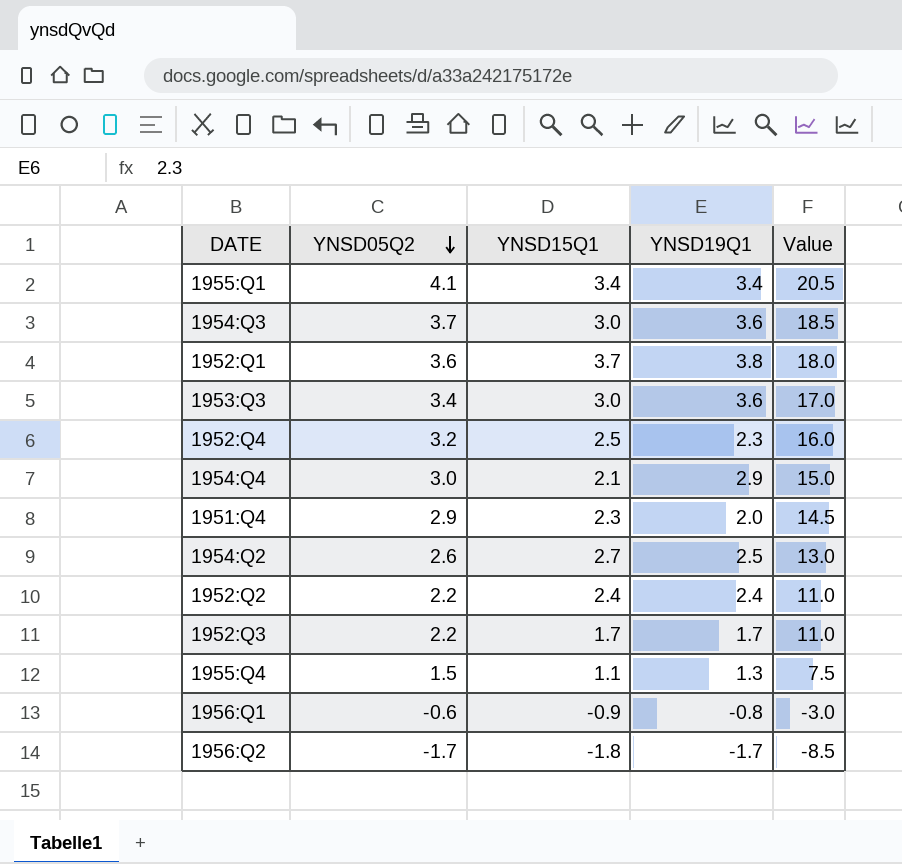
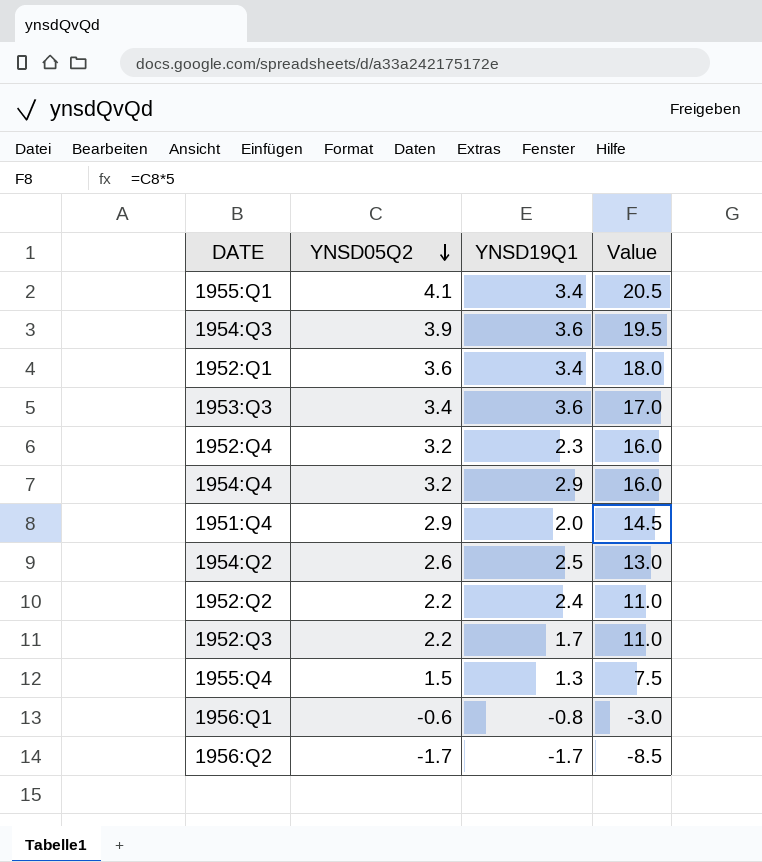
column YNSD15Q1 | position: 3 -> none
1954:Q3 | YNSD05Q2: 3.7 -> 3.9
1954:Q3 | Value: 18.5 -> 19.5
1952:Q1 | YNSD19Q1: 3.8 -> 3.4
1954:Q4 | YNSD05Q2: 3.0 -> 3.2
1954:Q4 | Value: 15.0 -> 16.0

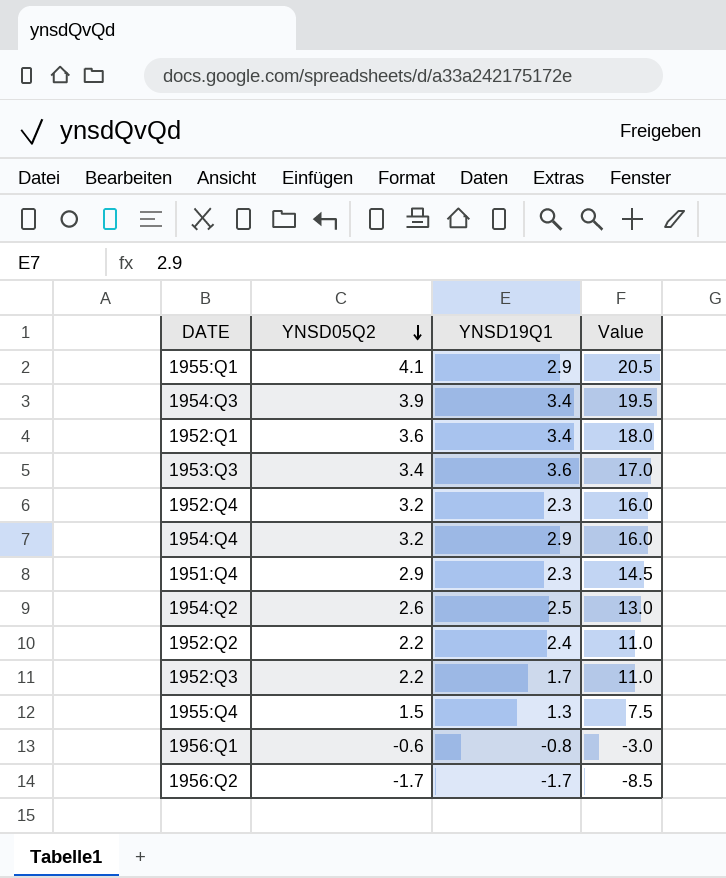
1955:Q1 | YNSD19Q1: 3.4 -> 2.9
1954:Q3 | YNSD19Q1: 3.6 -> 3.4
1951:Q4 | YNSD19Q1: 2.0 -> 2.3

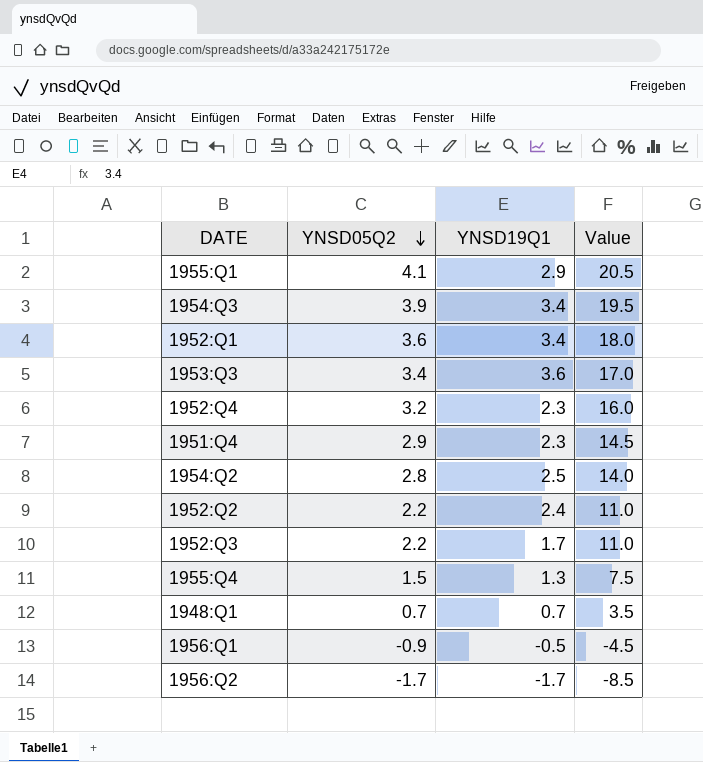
row 1954:Q4: 3.2 | 2.9 | 16.0 -> none
1954:Q2 | YNSD05Q2: 2.6 -> 2.8
1954:Q2 | Value: 13.0 -> 14.0
row 1948:Q1: none -> 0.7 | 0.7 | 3.5
1956:Q1 | YNSD05Q2: -0.6 -> -0.9
1956:Q1 | YNSD19Q1: -0.8 -> -0.5
1956:Q1 | Value: -3.0 -> -4.5

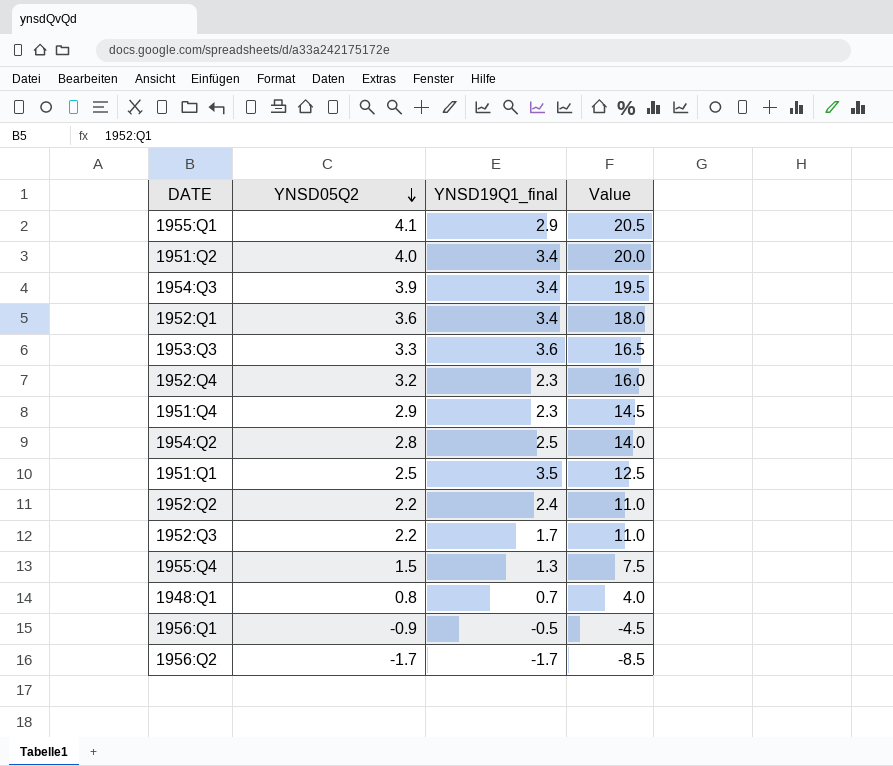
column name: YNSD19Q1 -> YNSD19Q1_final
row 1951:Q2: none -> 4.0 | 3.4 | 20.0
1953:Q3 | YNSD05Q2: 3.4 -> 3.3
1953:Q3 | Value: 17.0 -> 16.5
row 1951:Q1: none -> 2.5 | 3.5 | 12.5
1948:Q1 | YNSD05Q2: 0.7 -> 0.8
1948:Q1 | Value: 3.5 -> 4.0

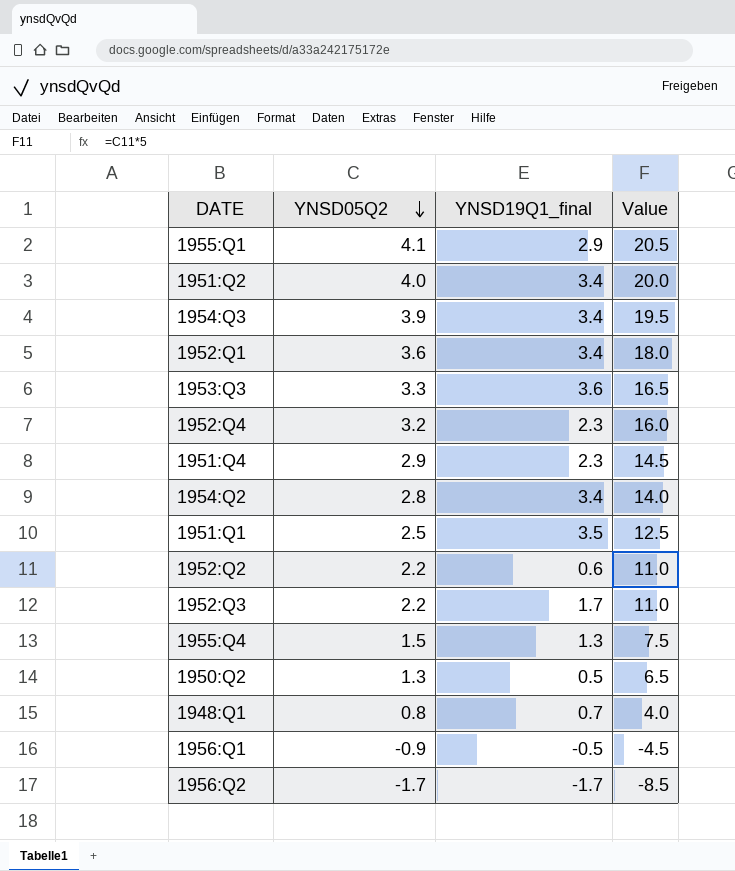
1954:Q2 | YNSD19Q1_final: 2.5 -> 3.4
1952:Q2 | YNSD19Q1_final: 2.4 -> 0.6
row 1950:Q2: none -> 1.3 | 0.5 | 6.5

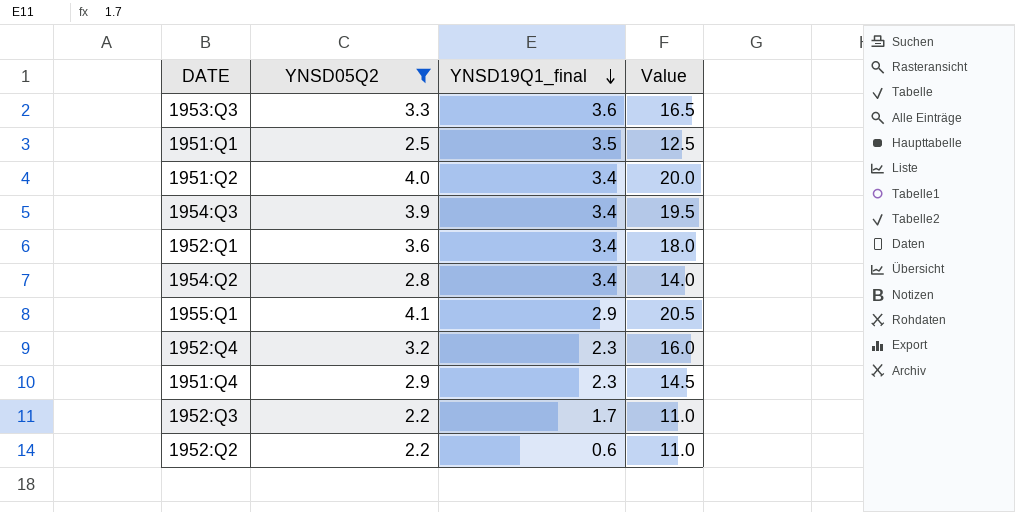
filter: none -> YNSD05Q2 >= 2.2
row order: YNSD05Q2 descending -> YNSD19Q1_final descending

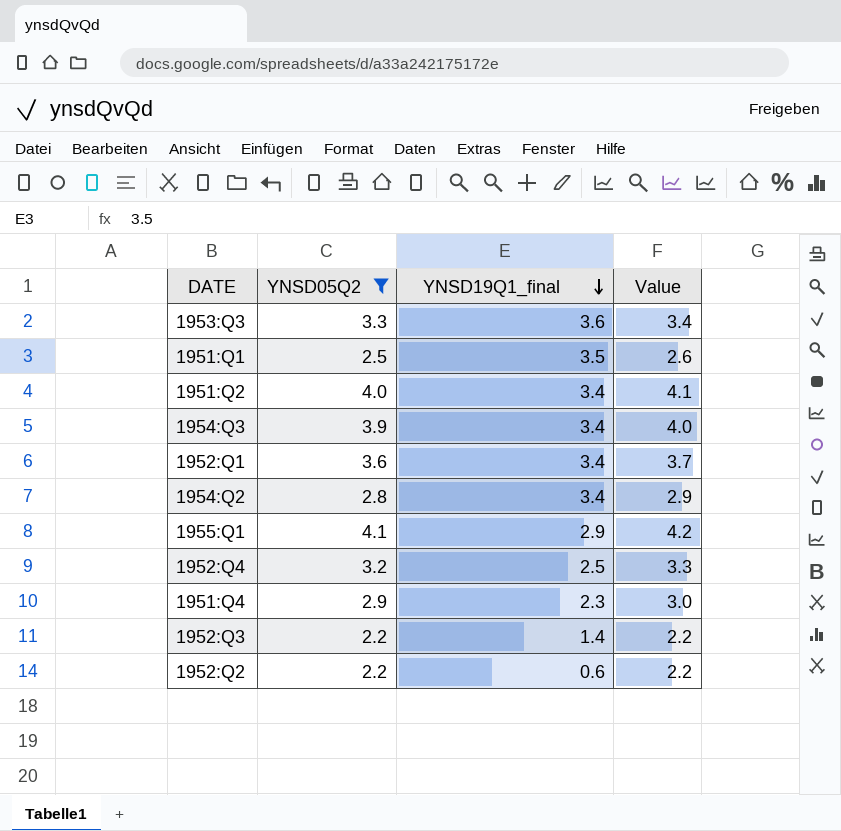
column Value | formula: [YNSD05Q2] * 5 -> [YNSD05Q2] * 1.02
1952:Q4 | YNSD19Q1_final: 2.3 -> 2.5
1952:Q3 | YNSD19Q1_final: 1.7 -> 1.4

